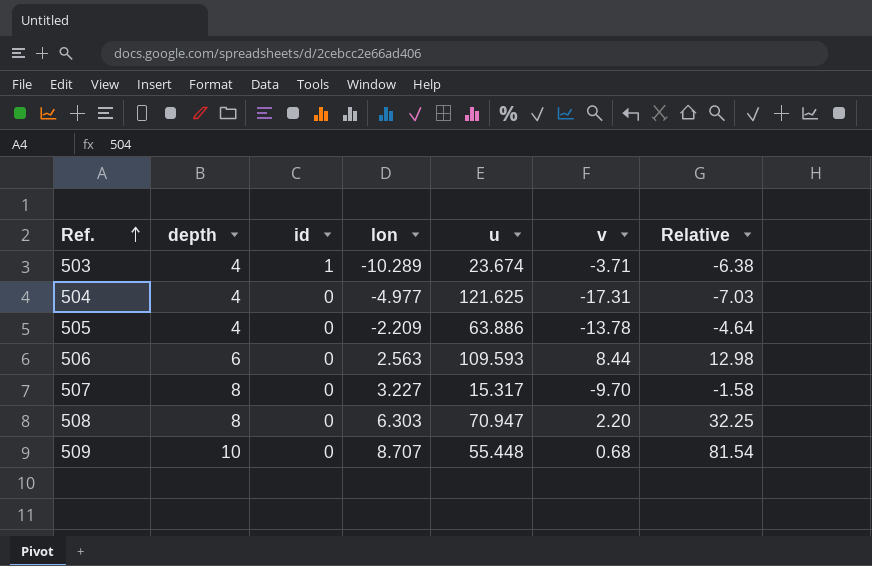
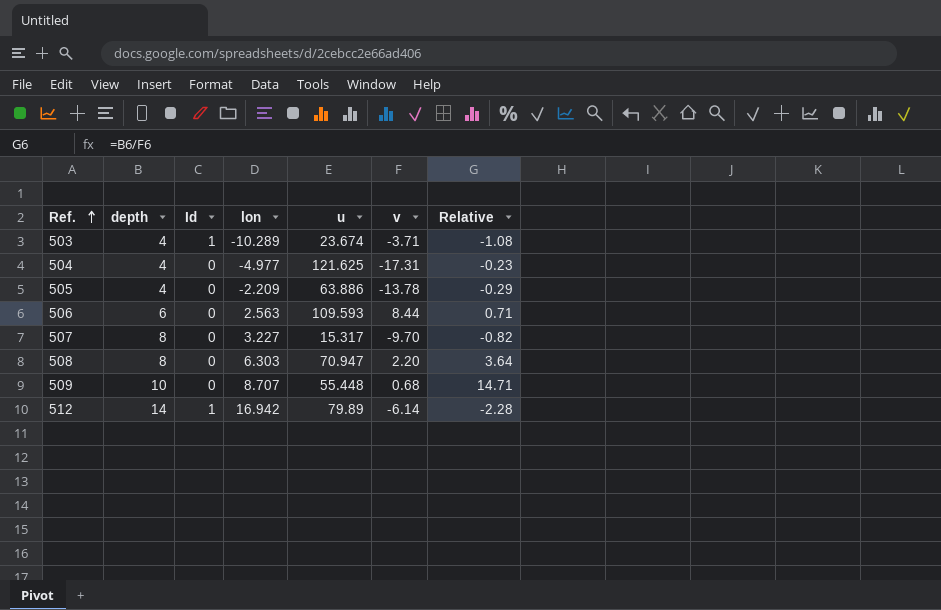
column name: id -> Id
column Relative | formula: [u] / [v] -> [depth] / [v]
row 512: none -> 14 | 1 | 16.942 | 79.89 | -6.14 | -2.28

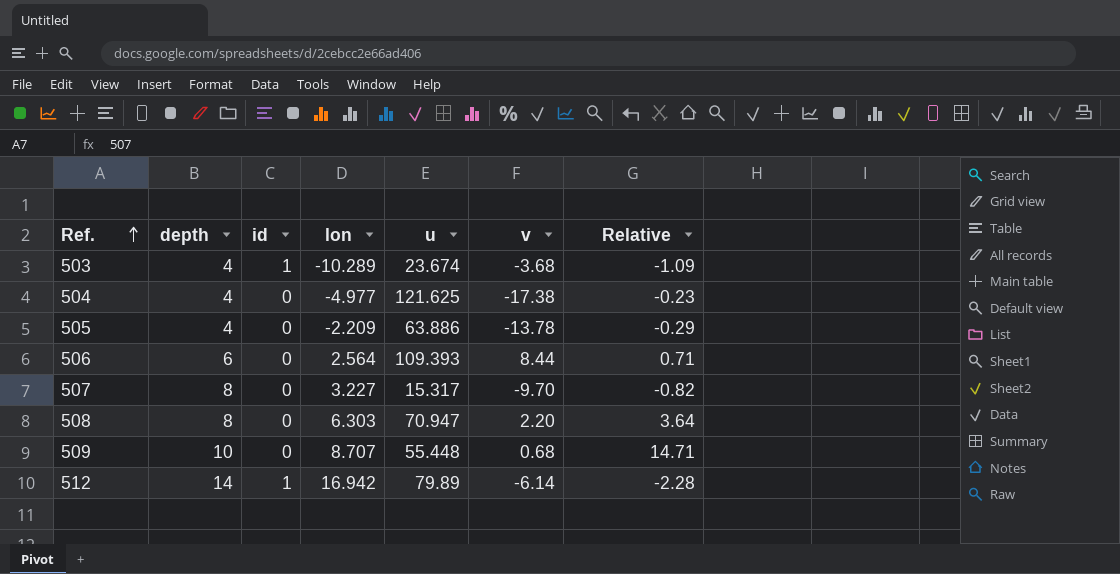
column name: Id -> id
503 | v: -3.71 -> -3.68
503 | Relative: -1.08 -> -1.09
504 | v: -17.31 -> -17.38
506 | lon: 2.563 -> 2.564
506 | u: 109.593 -> 109.393

